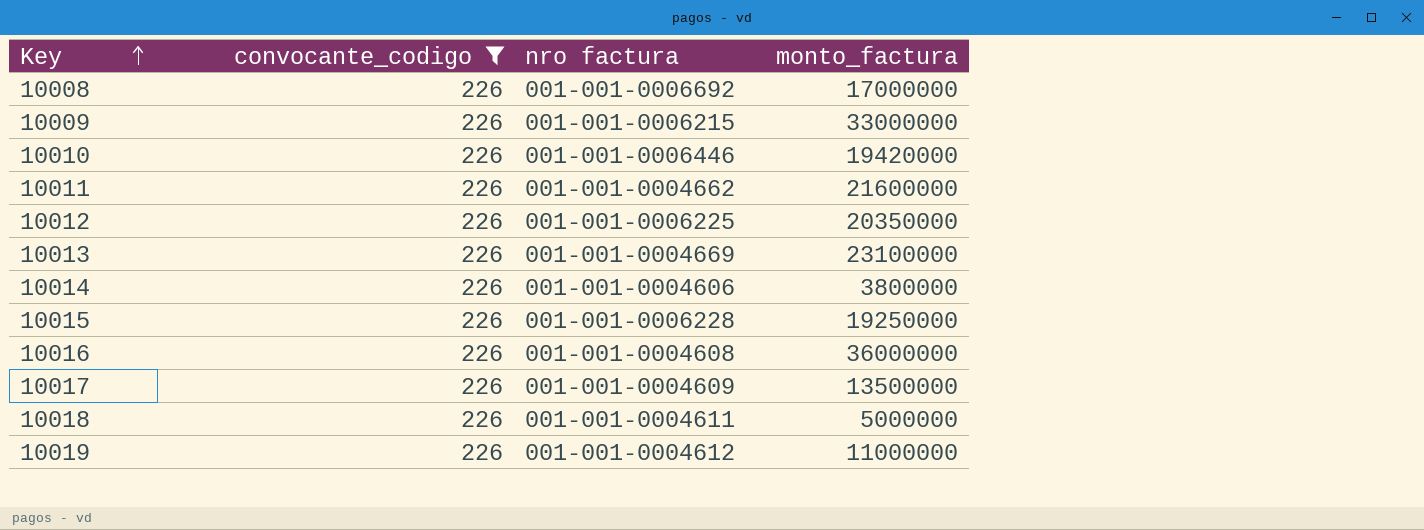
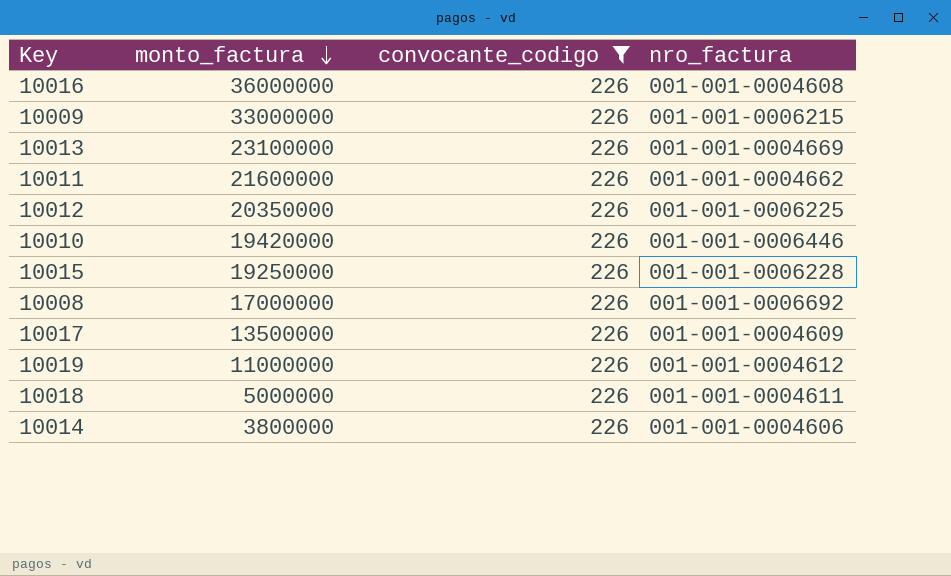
row order: Key ascending -> monto_factura descending
column monto_factura | position: 4 -> 2
column name: nro factura -> nro_factura

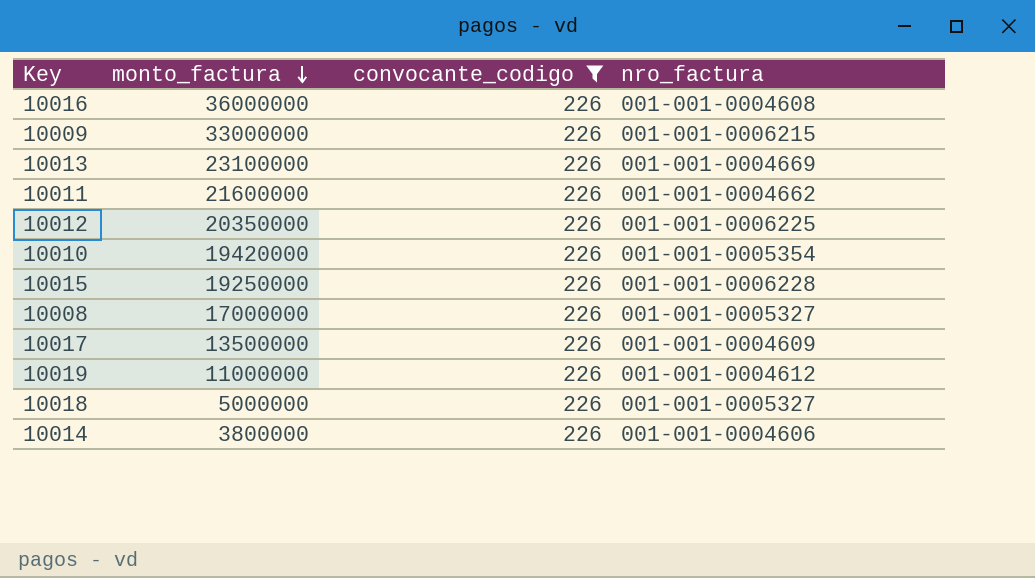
10010 | nro_factura: 001-001-0006446 -> 001-001-0005354
10008 | nro_factura: 001-001-0006692 -> 001-001-0005327
10018 | nro_factura: 001-001-0004611 -> 001-001-0005327

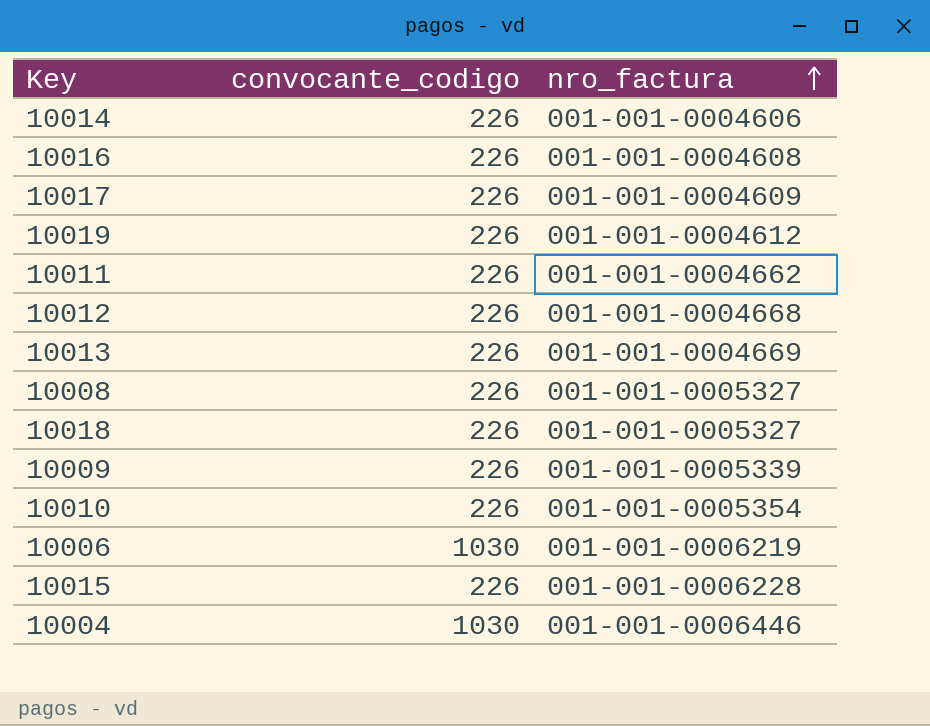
filter: convocante_codigo = 226 -> none
row order: monto_factura descending -> nro_factura ascending
column monto_factura | position: 2 -> none
10012 | nro_factura: 001-001-0006225 -> 001-001-0004668
10009 | nro_factura: 001-001-0006215 -> 001-001-0005339

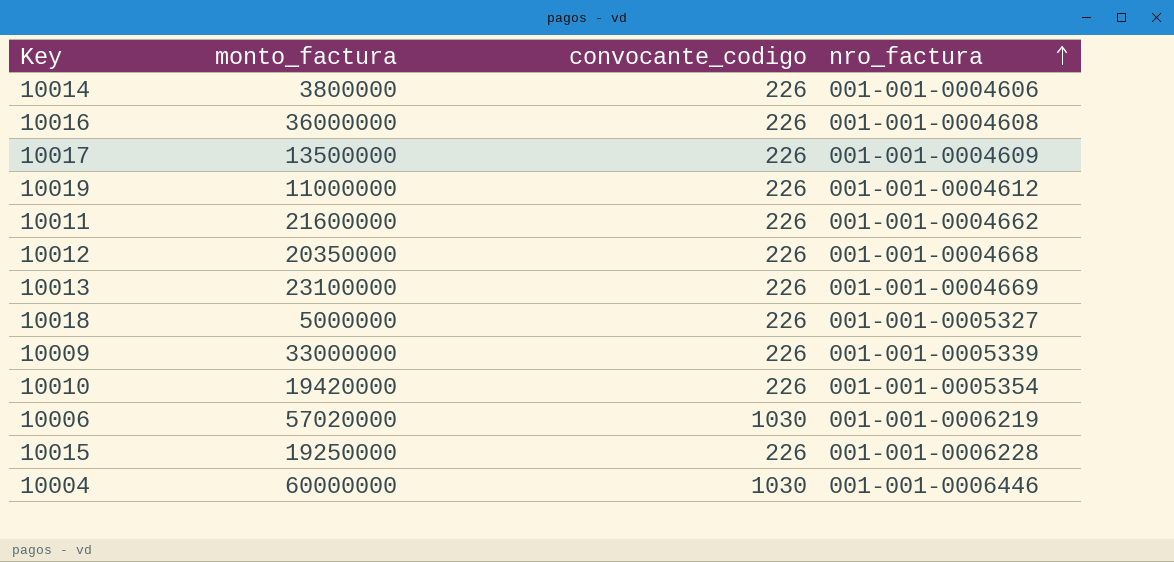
column monto_factura | position: none -> 2
row 10008: 226 | 001-001-0005327 -> none

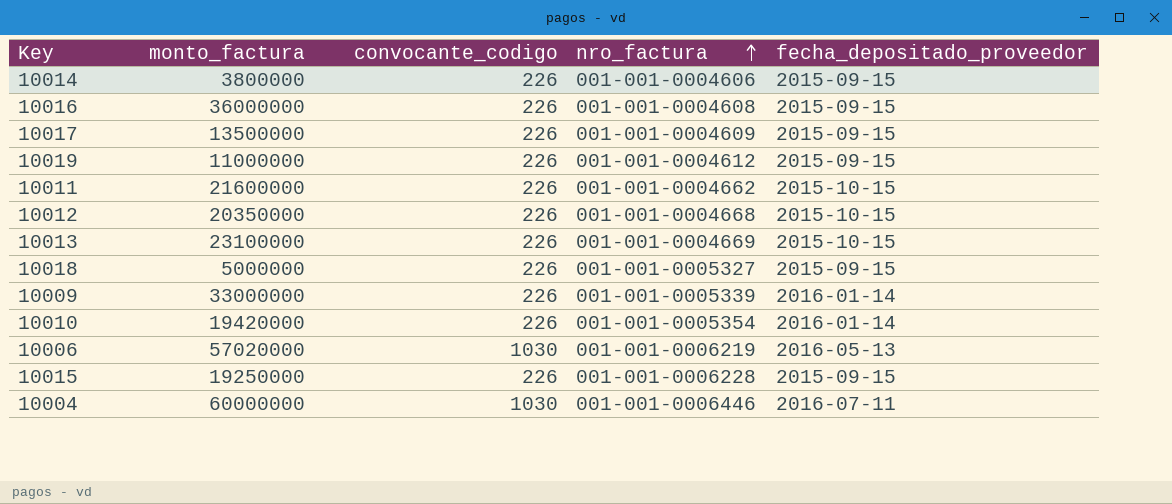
column fecha_depositado_proveedor | position: none -> 5

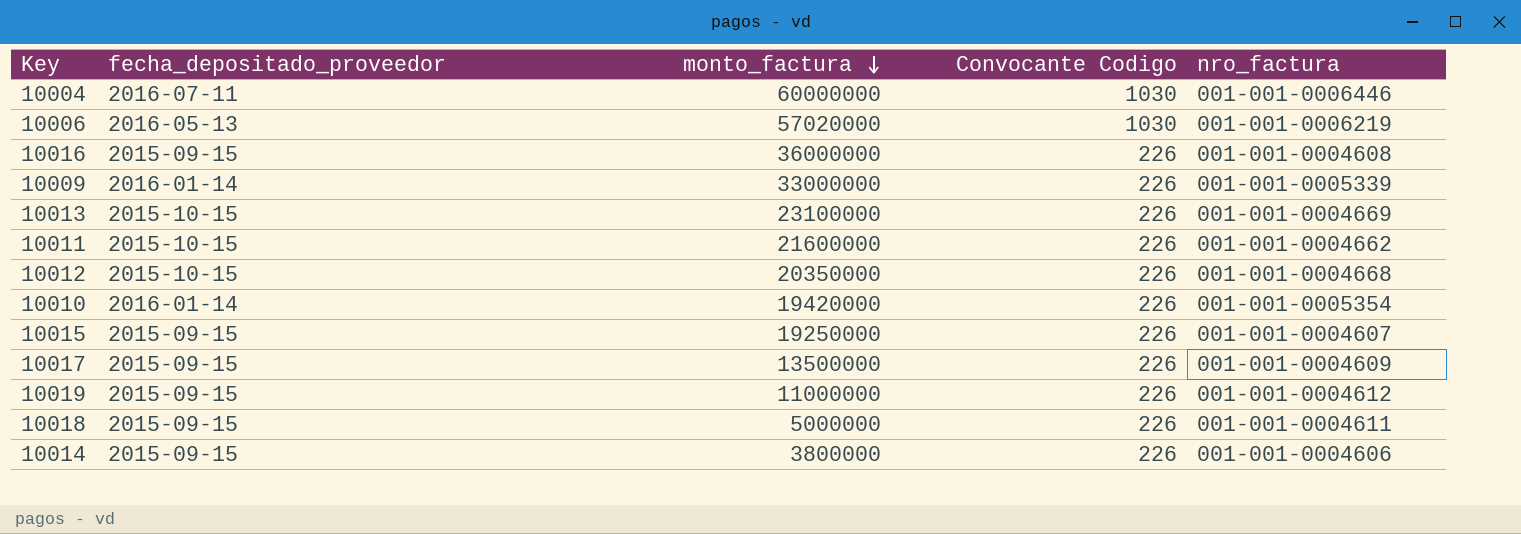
row order: nro_factura ascending -> monto_factura descending
column fecha_depositado_proveedor | position: 5 -> 2
column name: convocante_codigo -> Convocante Codigo
10015 | nro_factura: 001-001-0006228 -> 001-001-0004607
10018 | nro_factura: 001-001-0005327 -> 001-001-0004611

